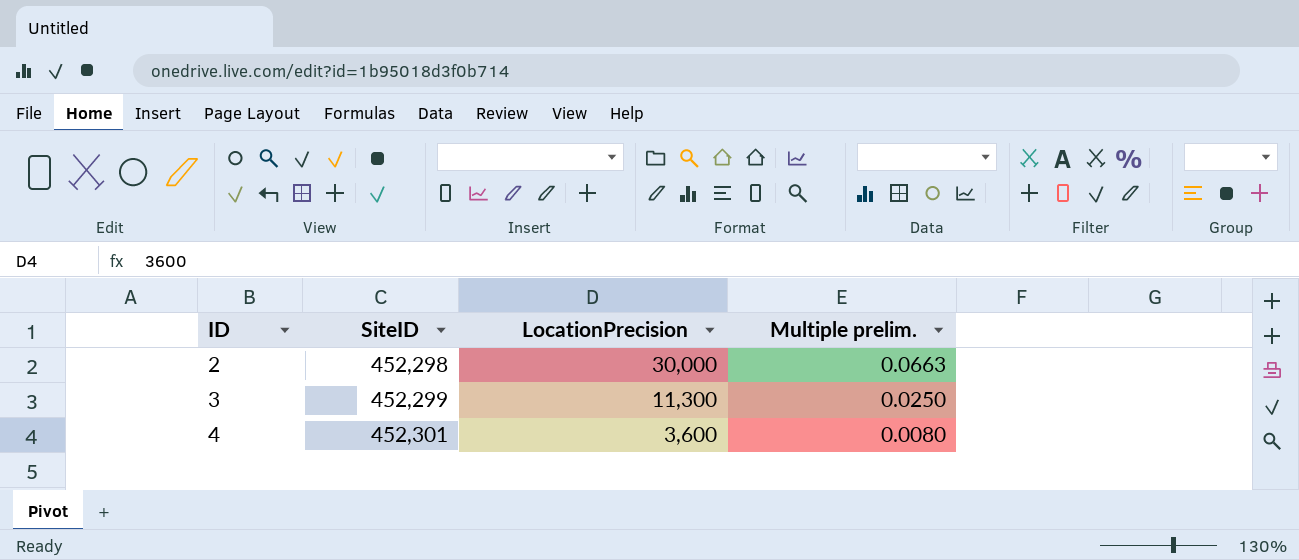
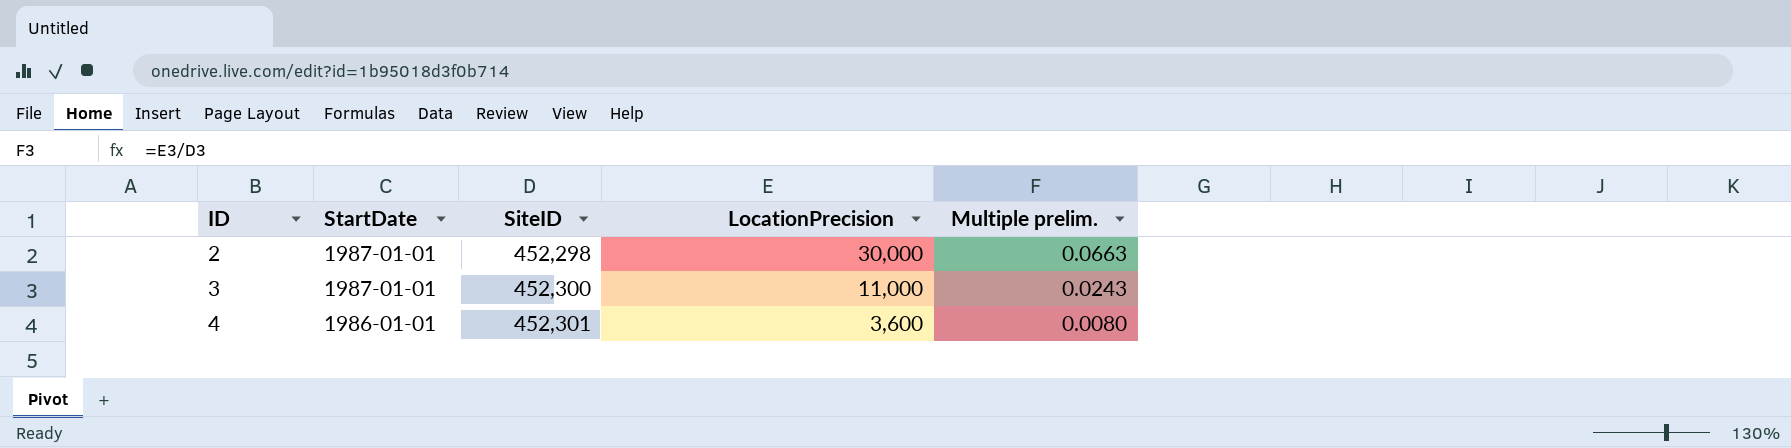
column StartDate | position: none -> 2
3 | SiteID: 452,299 -> 452,300
3 | LocationPrecision: 11,300 -> 11,000
3 | Multiple prelim.: 0.0250 -> 0.0243

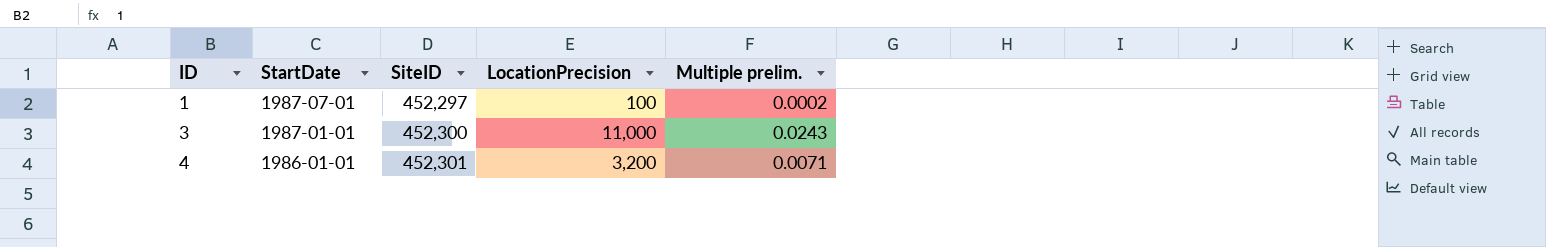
row 2: 1987-01-01 | 452,298 | 30,000 | 0.0663 -> none
row 1: none -> 1987-07-01 | 452,297 | 100 | 0.0002
4 | LocationPrecision: 3,600 -> 3,200
4 | Multiple prelim.: 0.0080 -> 0.0071

